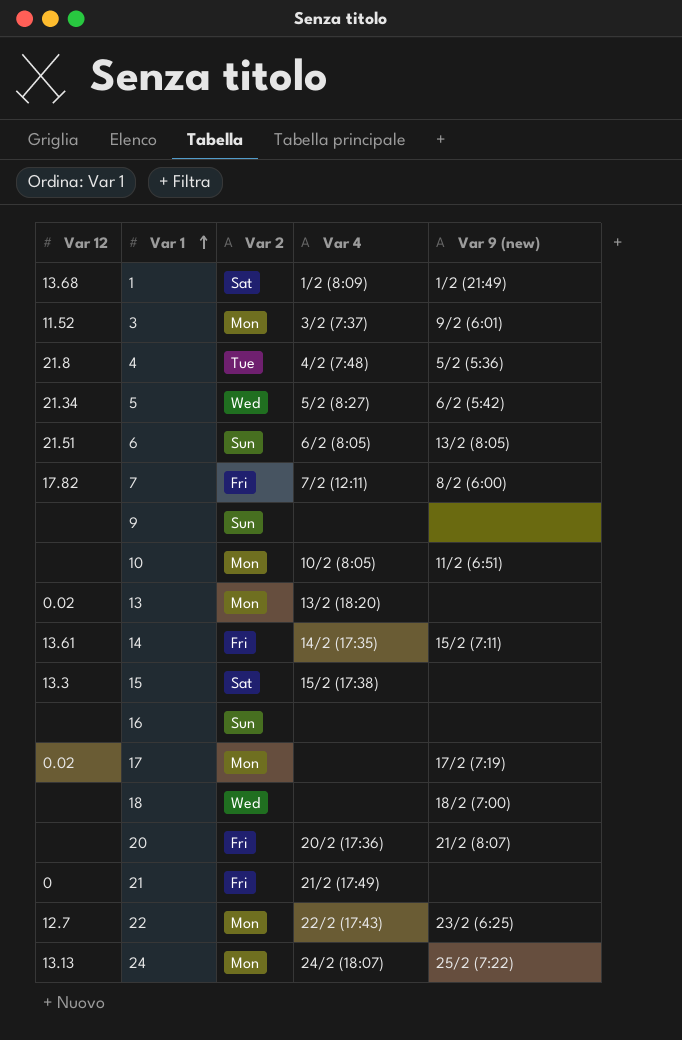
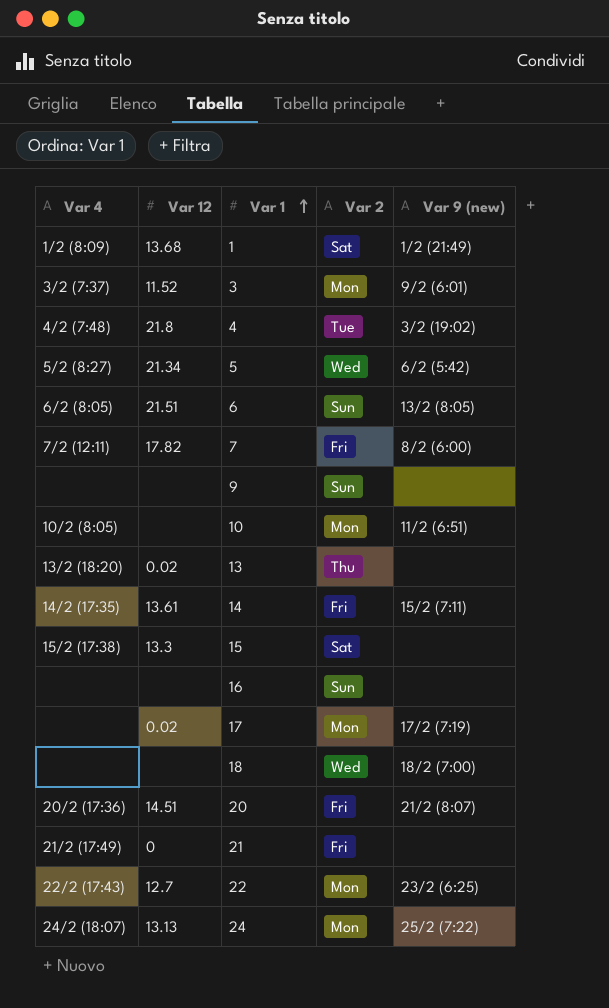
column Var 4 | position: 4 -> 1
4 | Var 9 (new): 5/2 (5:36) -> 3/2 (19:02)
13 | Var 2: Mon -> Thu
20 | Var 12: none -> 14.51

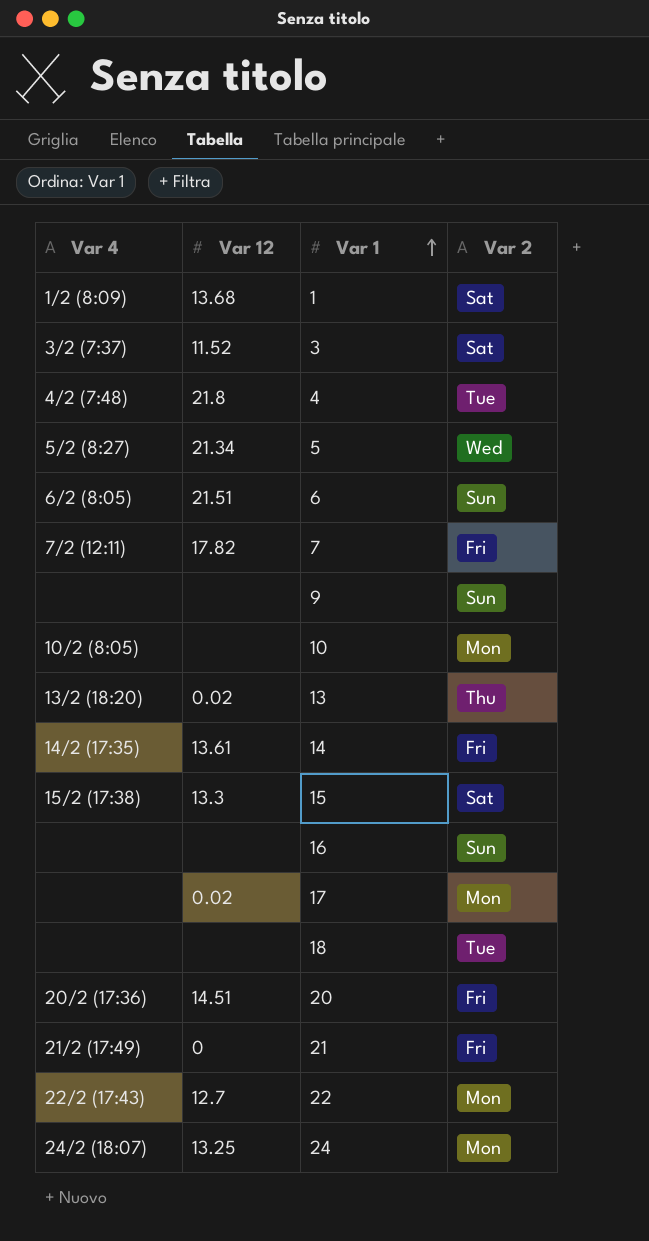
column Var 9 (new) | position: 5 -> none
3 | Var 2: Mon -> Sat
18 | Var 2: Wed -> Tue
24 | Var 12: 13.13 -> 13.25

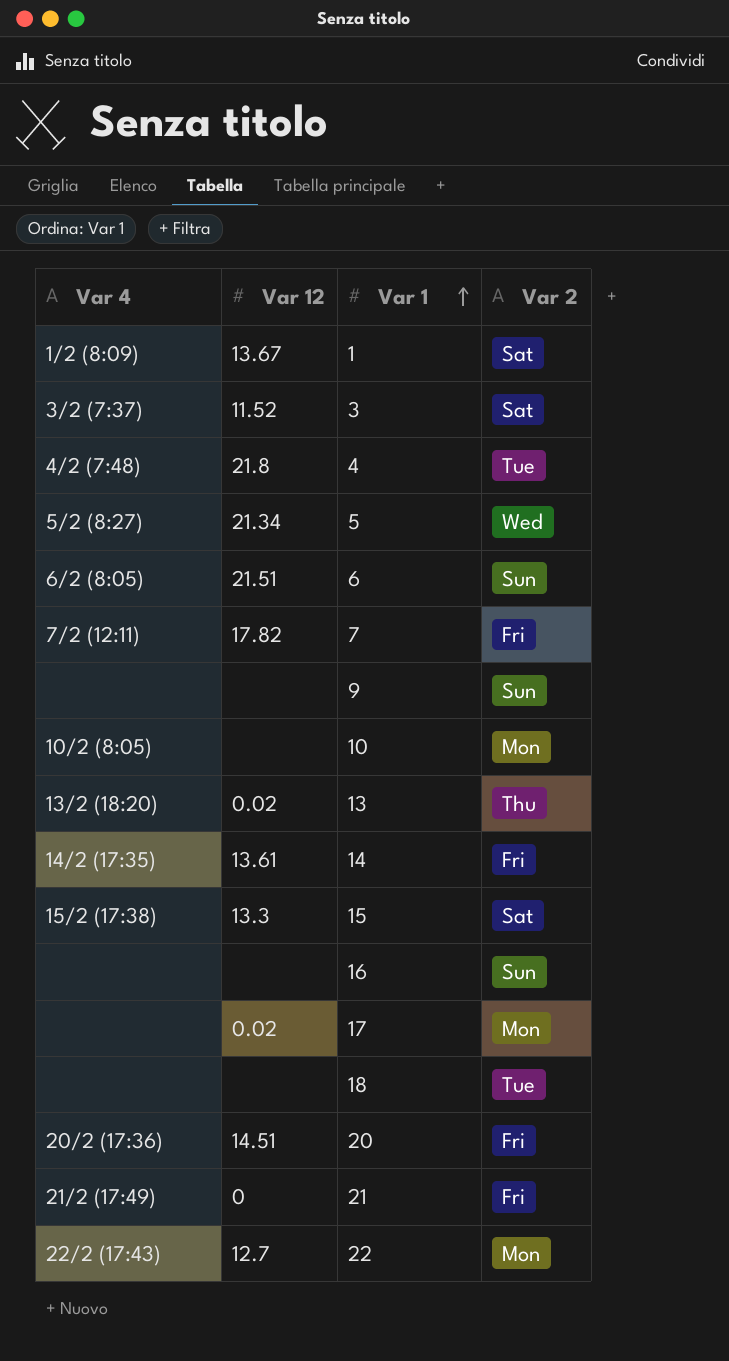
row 24: 24/2 (18:07) | 13.25 | Mon -> none
1 | Var 12: 13.68 -> 13.67

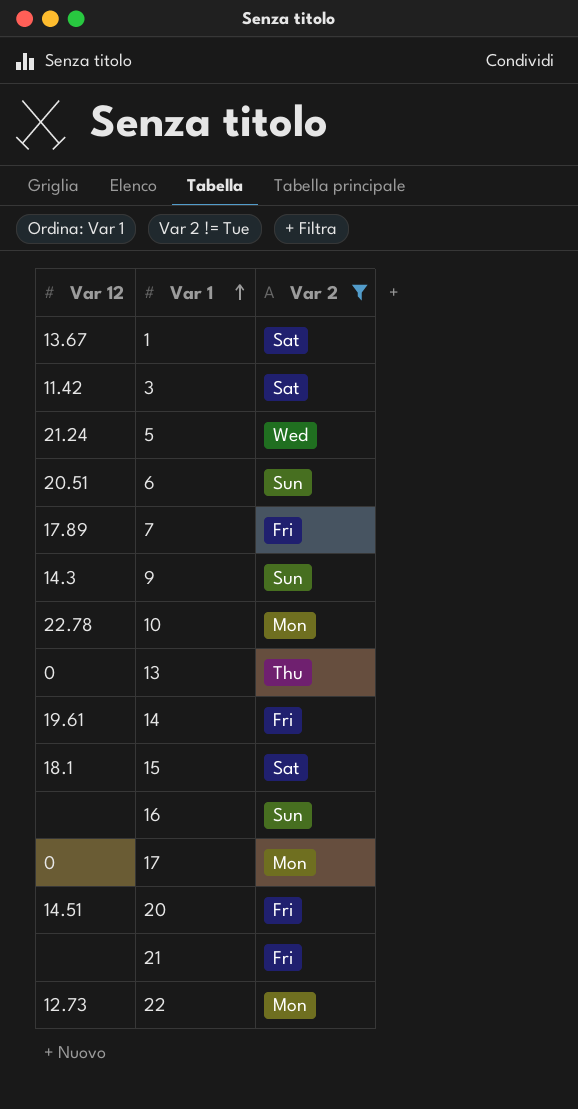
filter: none -> Var 2 != Tue
column Var 4 | position: 1 -> none
3 | Var 12: 11.52 -> 11.42
5 | Var 12: 21.34 -> 21.24
6 | Var 12: 21.51 -> 20.51
7 | Var 12: 17.82 -> 17.89
9 | Var 12: none -> 14.3
10 | Var 12: none -> 22.78
13 | Var 12: 0.02 -> 0
14 | Var 12: 13.61 -> 19.61
15 | Var 12: 13.3 -> 18.1
17 | Var 12: 0.02 -> 0
21 | Var 12: 0 -> none
22 | Var 12: 12.7 -> 12.73

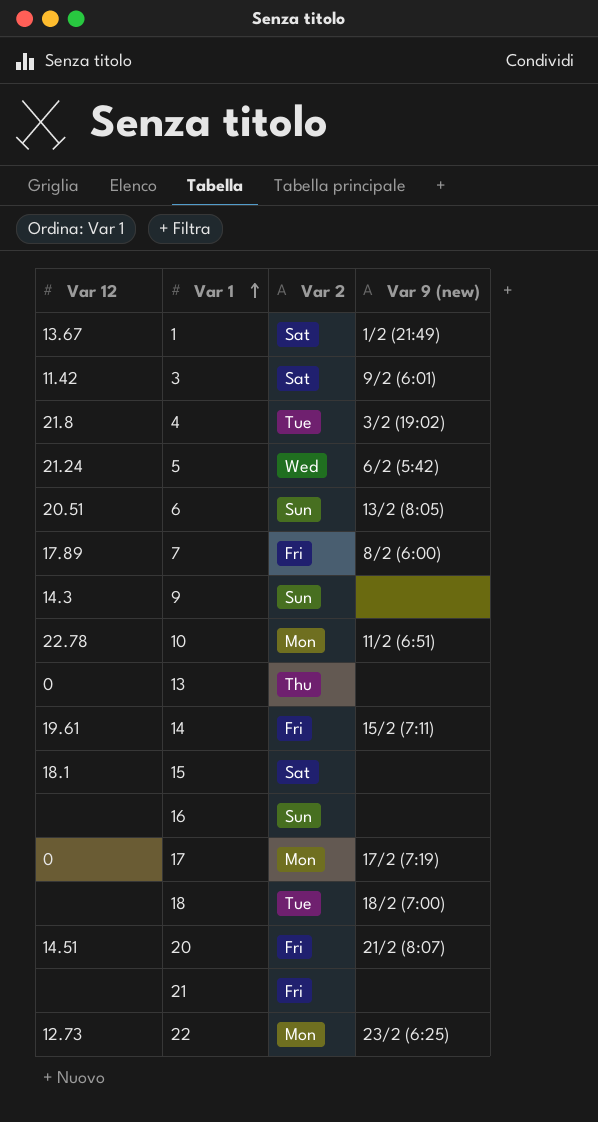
filter: Var 2 != Tue -> none
column Var 9 (new) | position: none -> 4

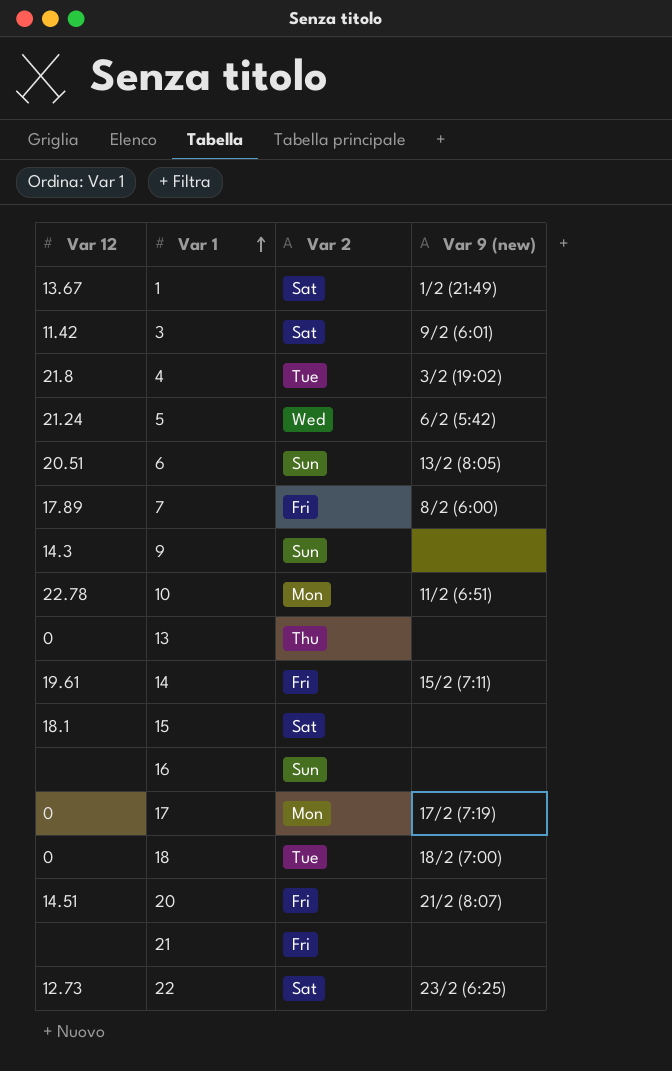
18 | Var 12: none -> 0
22 | Var 2: Mon -> Sat

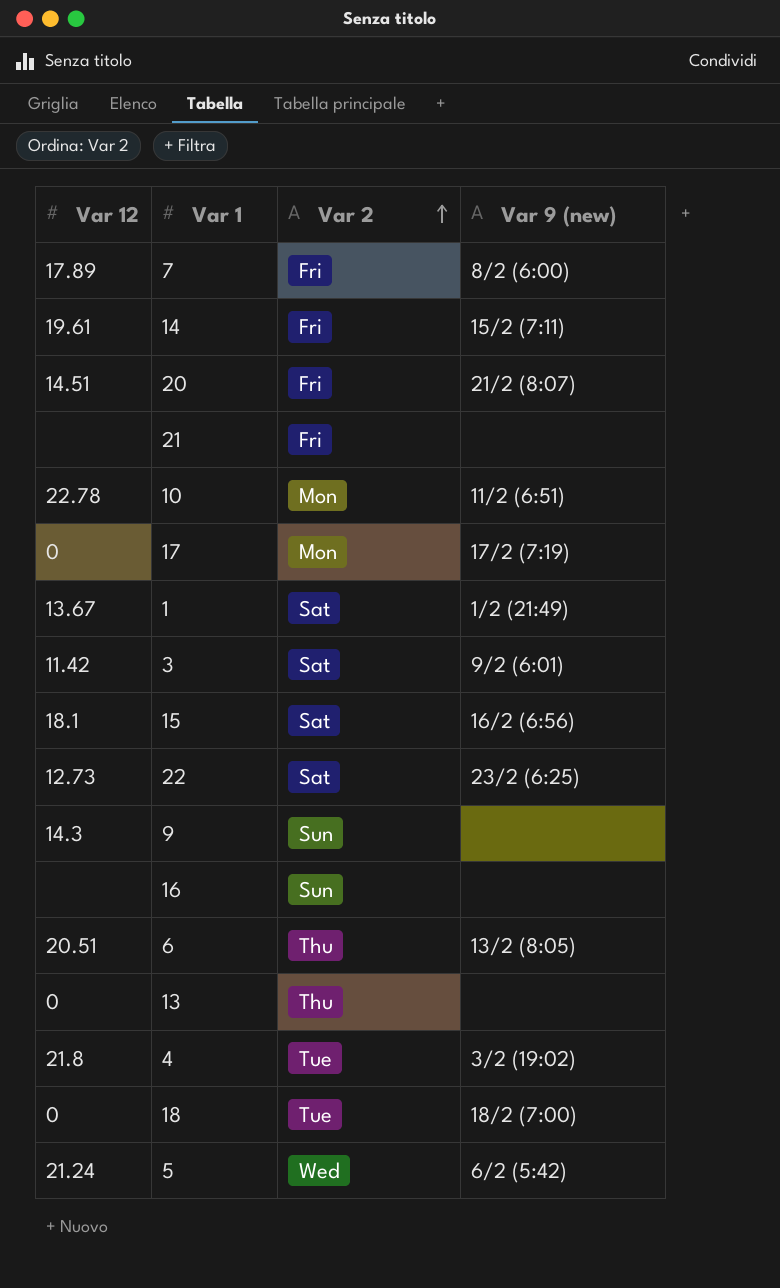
row order: Var 1 ascending -> Var 2 ascending
15 | Var 9 (new): none -> 16/2 (6:56)
6 | Var 2: Sun -> Thu

